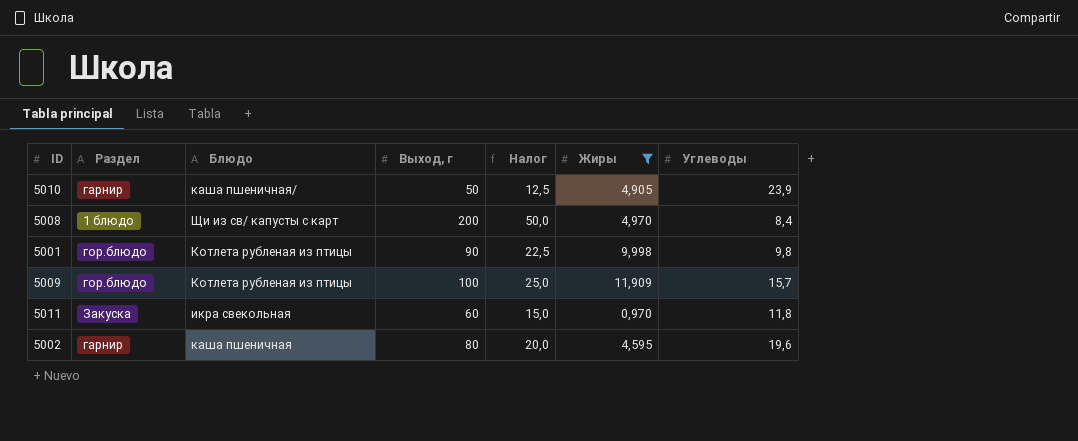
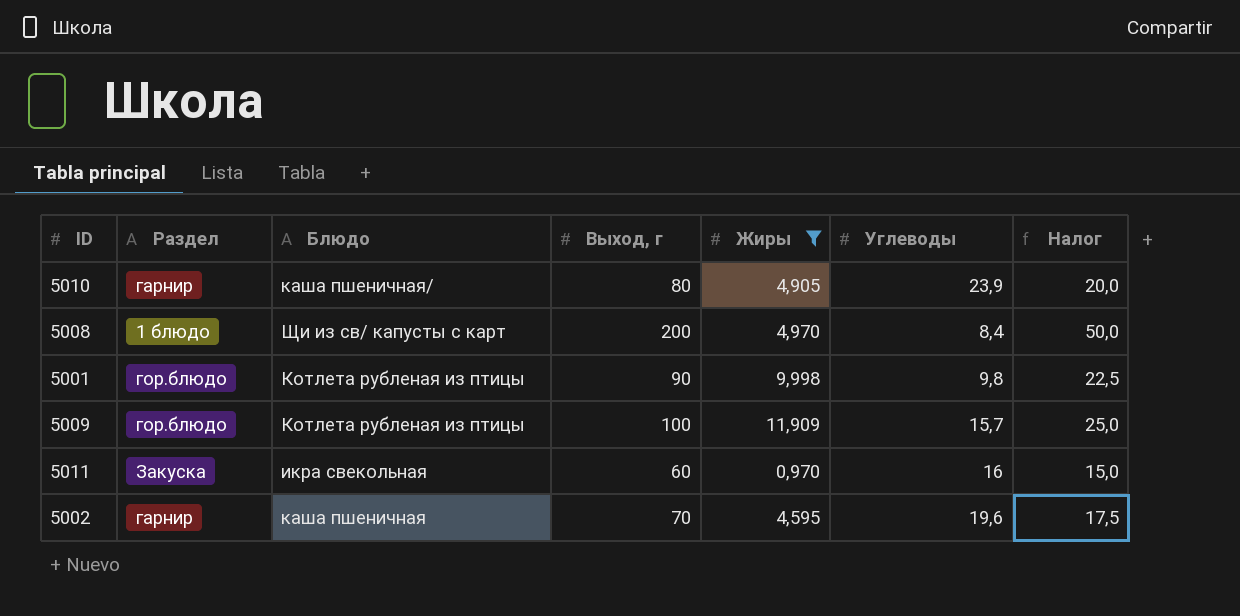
column Налог | position: 5 -> 7
5010 | Выход, г: 50 -> 80
5010 | Налог: 12,5 -> 20,0
5011 | Углеводы: 11,8 -> 16
5002 | Выход, г: 80 -> 70
5002 | Налог: 20,0 -> 17,5

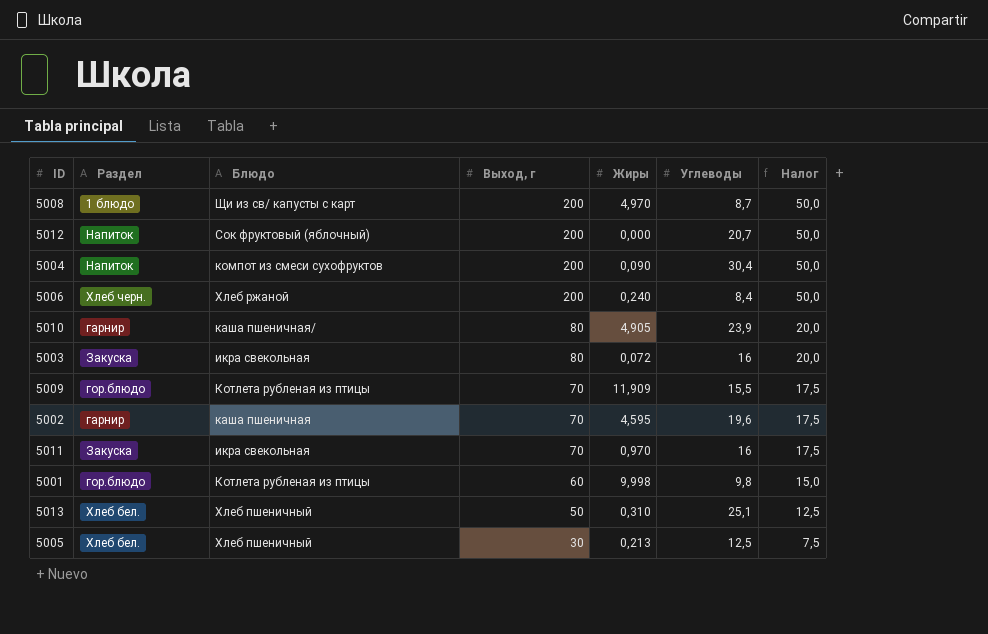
filter: Жиры >= 0,970 -> none
row order: none -> Выход, г descending
5008 | Углеводы: 8,4 -> 8,7
5009 | Выход, г: 100 -> 70
5009 | Углеводы: 15,7 -> 15,5
5009 | Налог: 25,0 -> 17,5
5011 | Выход, г: 60 -> 70
5011 | Налог: 15,0 -> 17,5
5001 | Выход, г: 90 -> 60
5001 | Налог: 22,5 -> 15,0

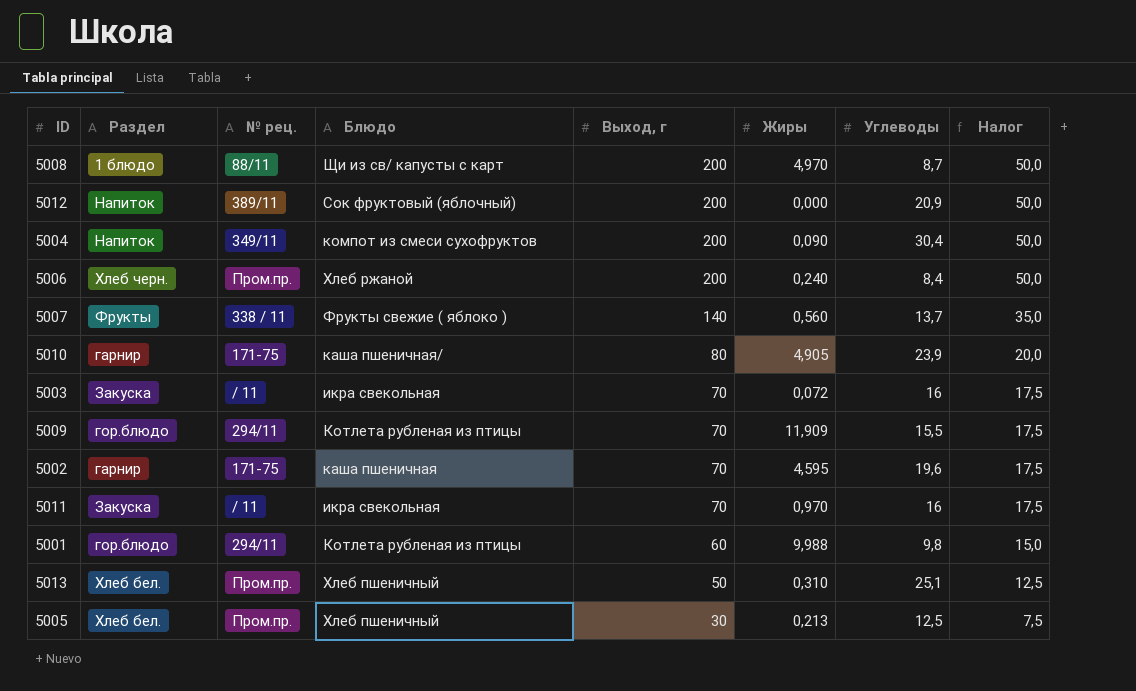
column № рец. | position: none -> 3
5012 | Углеводы: 20,7 -> 20,9
row 5007: none -> Фрукты | 338 / 11 | Фрукты свежие ( яблоко ) | 140 | 0,560 | 13,7 | 35,0
5003 | Выход, г: 80 -> 70
5003 | Налог: 20,0 -> 17,5
5001 | Жиры: 9,998 -> 9,988

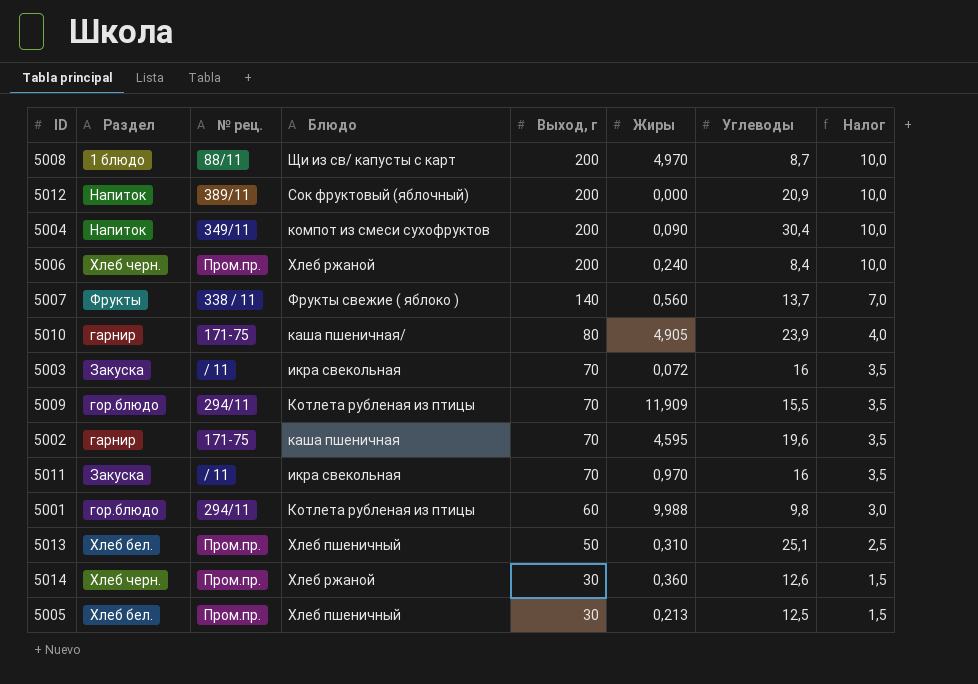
column Налог | formula: [Выход, г] * 0,25 -> [Выход, г] * 0,05
row 5014: none -> Хлеб черн. | Пром.пр. | Хлеб ржаной | 30 | 0,360 | 12,6 | 1,5

